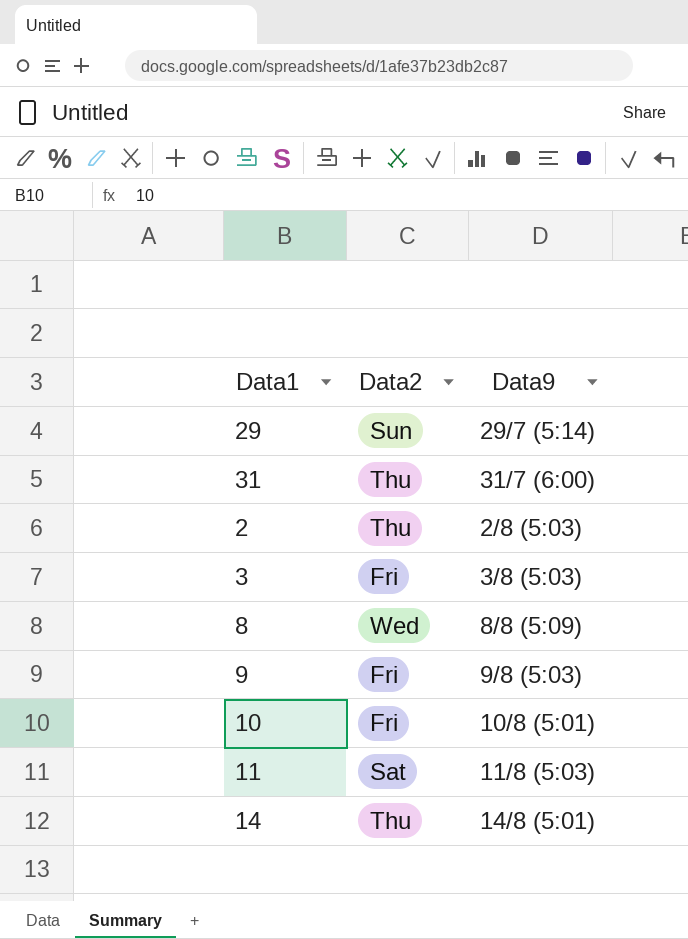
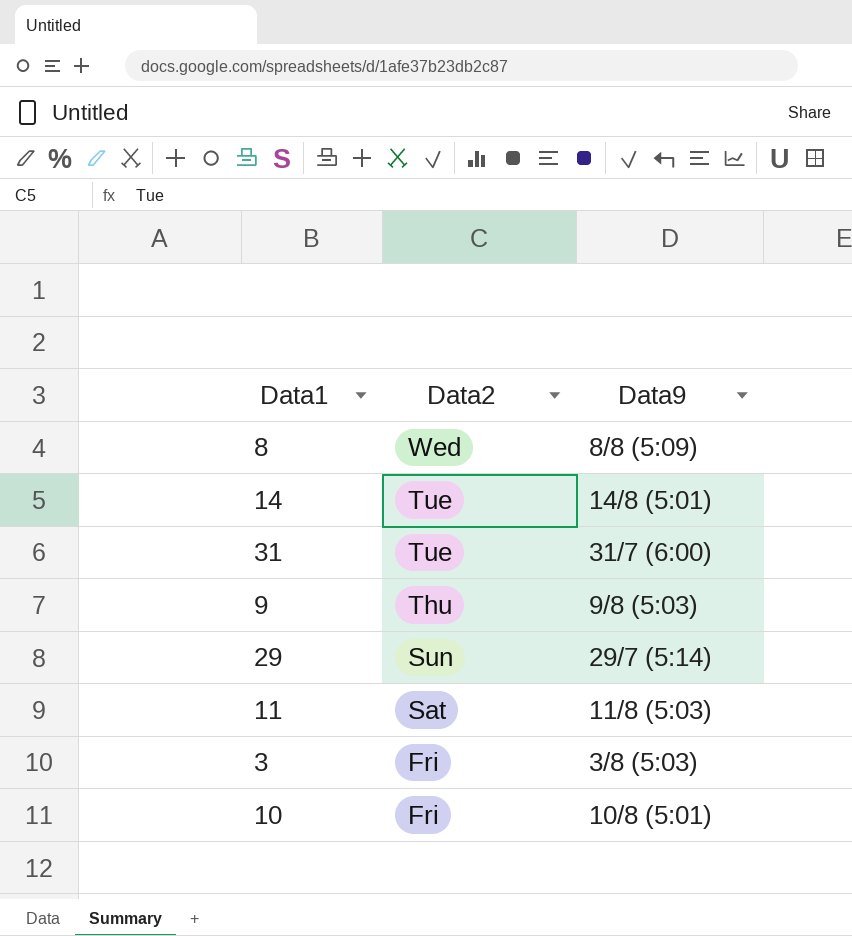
row order: none -> Data2 descending
row 2: Thu | 2/8 (5:03) -> none
14 | Data2: Thu -> Tue
31 | Data2: Thu -> Tue
9 | Data2: Fri -> Thu

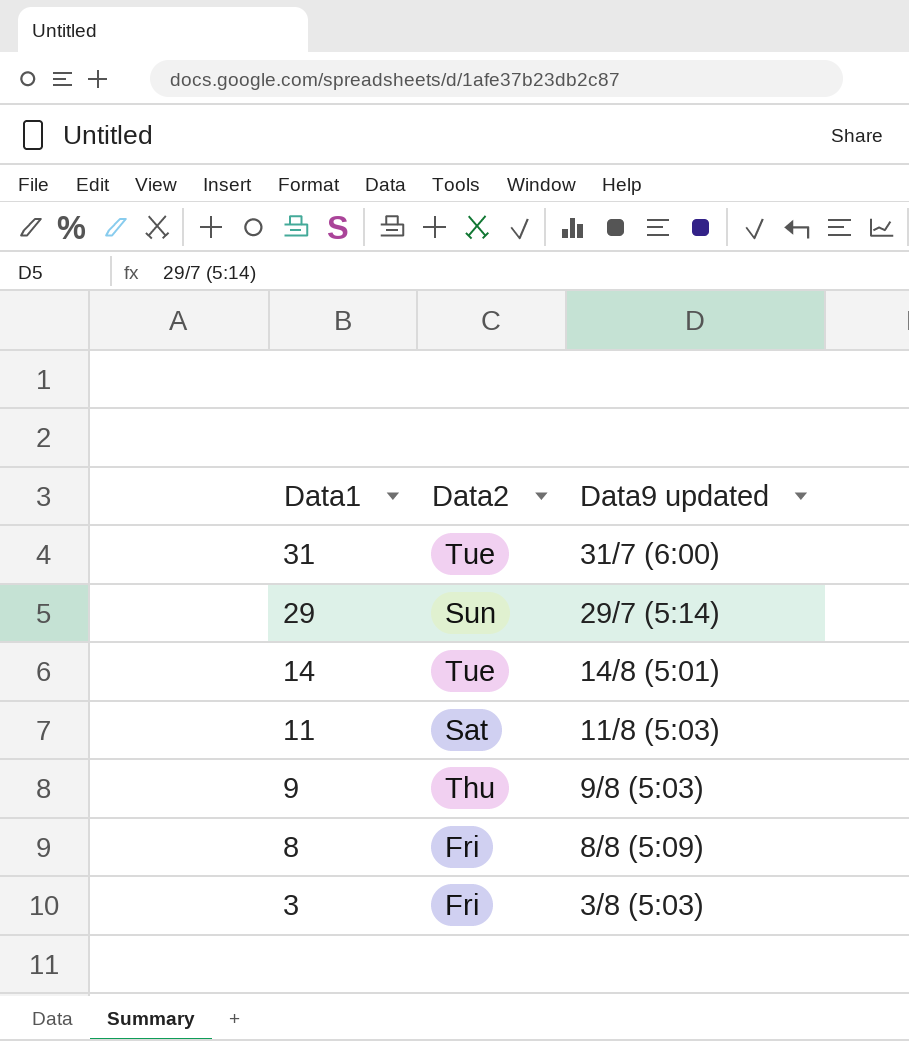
row order: Data2 descending -> Data1 descending
column name: Data9 -> Data9 updated
row 10: Fri | 10/8 (5:01) -> none
8 | Data2: Wed -> Fri

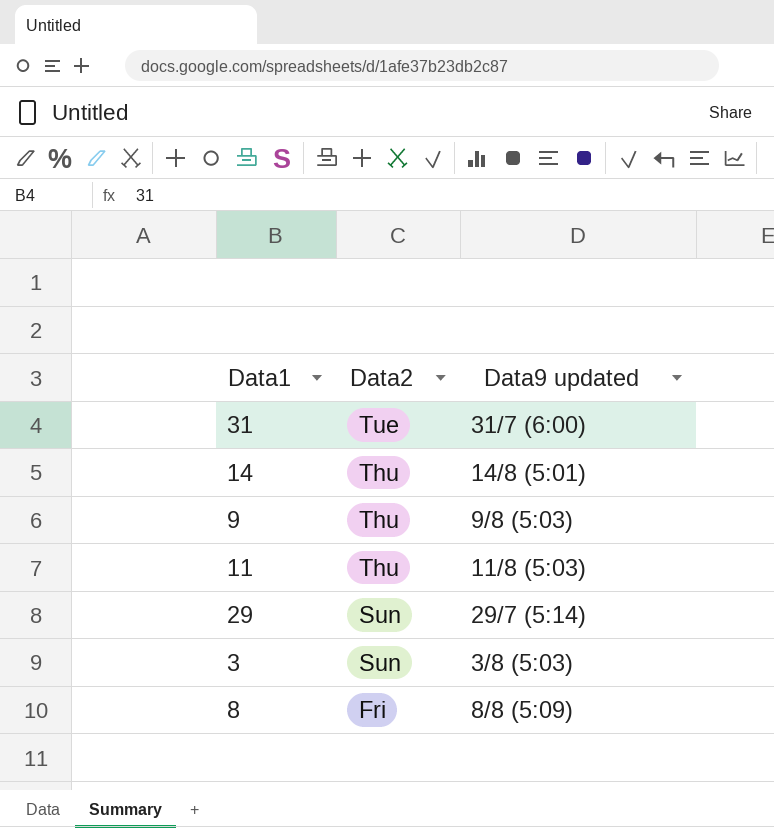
row order: Data1 descending -> Data2 descending
14 | Data2: Tue -> Thu
11 | Data2: Sat -> Thu
3 | Data2: Fri -> Sun

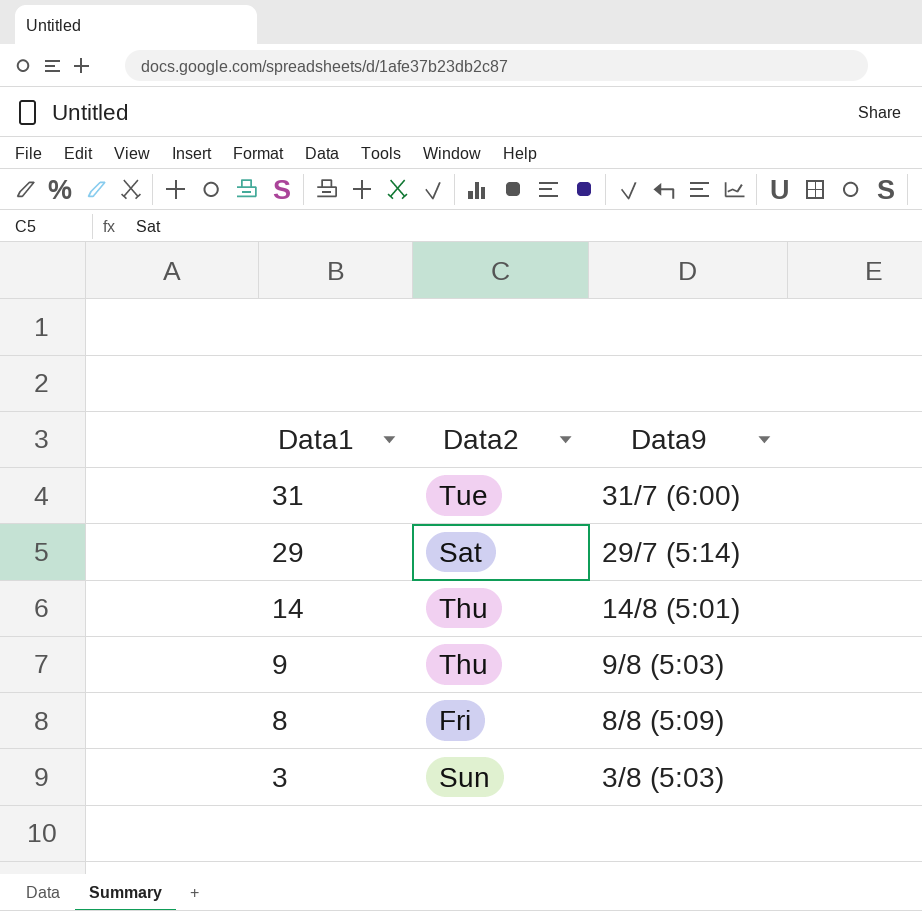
row order: Data2 descending -> Data1 descending
column name: Data9 updated -> Data9
row 11: Thu | 11/8 (5:03) -> none
29 | Data2: Sun -> Sat

